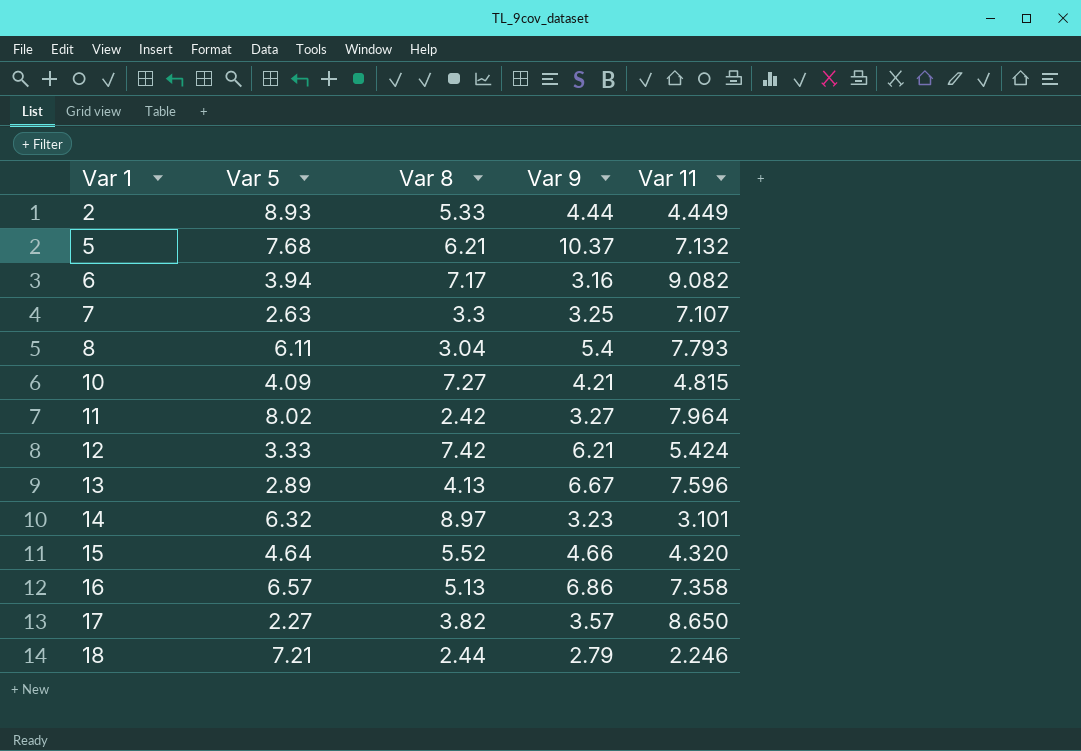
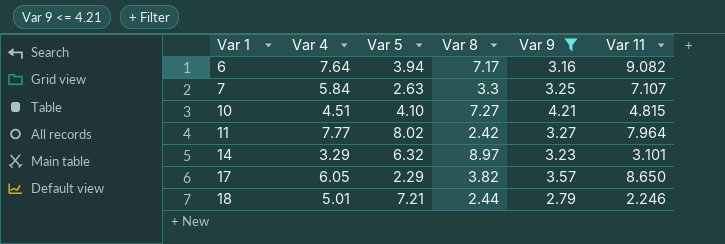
filter: none -> Var 9 <= 4.21
column Var 4 | position: none -> 2
10 | Var 5: 4.09 -> 4.10
17 | Var 5: 2.27 -> 2.29

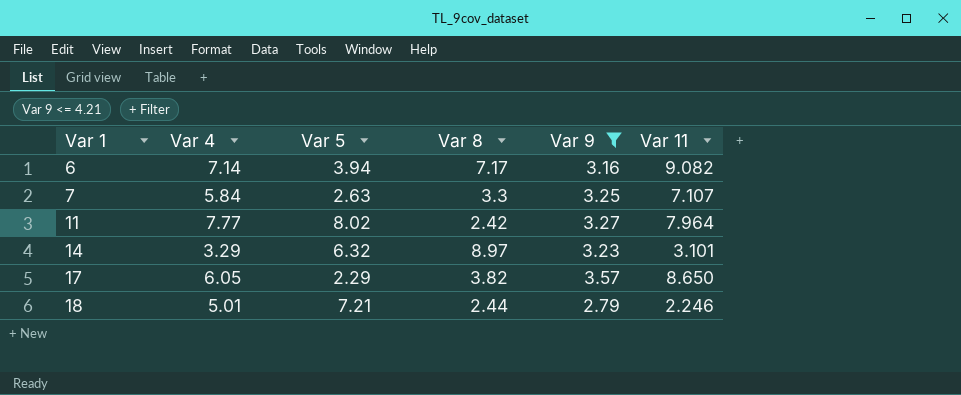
row 10: 4.51 | 4.10 | 7.27 | 4.21 | 4.815 -> none
6 | Var 4: 7.64 -> 7.14

